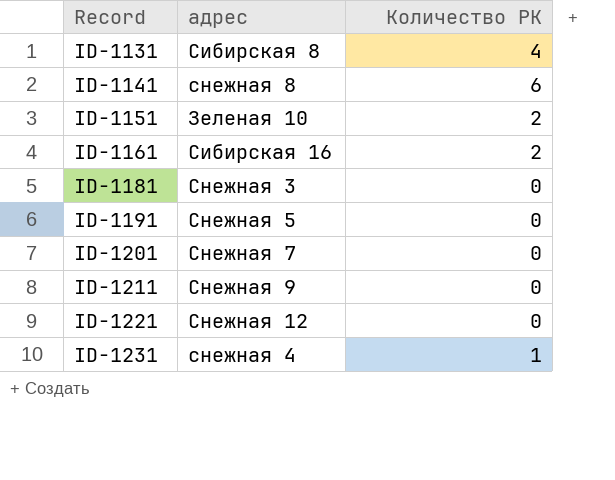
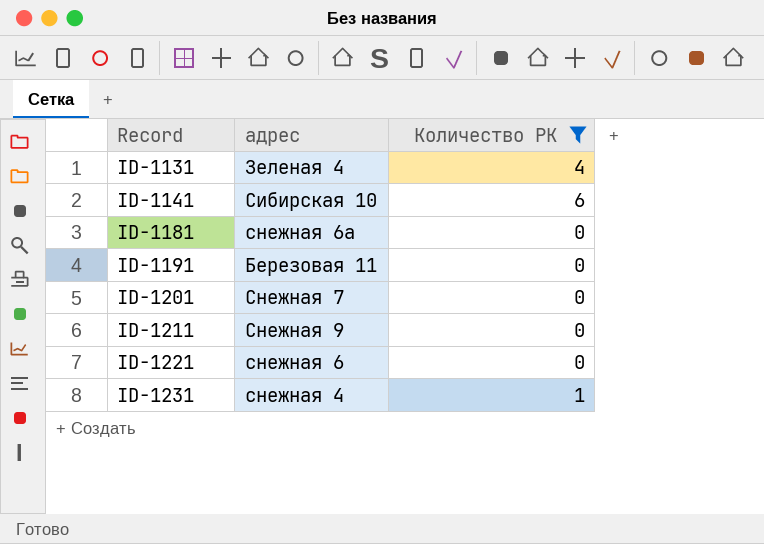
filter: none -> Количество РК != 2
ID-1131 | адрес: Сибирская 8 -> Зеленая 4
ID-1141 | адрес: снежная 8 -> Сибирская 10
ID-1181 | адрес: Снежная 3 -> снежная 6а
ID-1191 | адрес: Снежная 5 -> Березовая 11
ID-1221 | адрес: Снежная 12 -> снежная 6

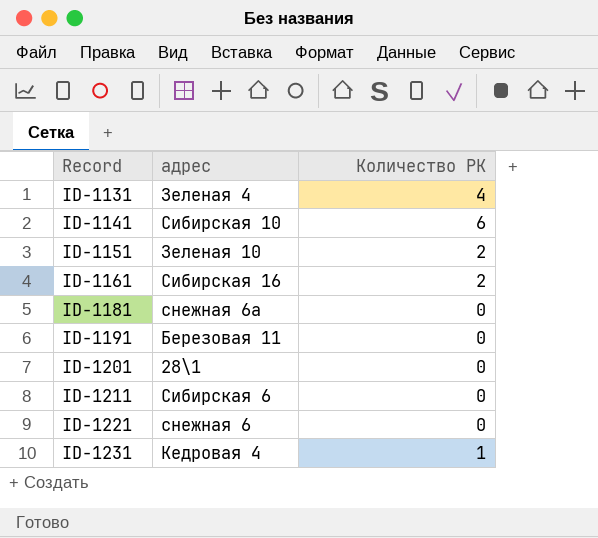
filter: Количество РК != 2 -> none
ID-1201 | адрес: Снежная 7 -> 28\1
ID-1211 | адрес: Снежная 9 -> Сибирская 6
ID-1231 | адрес: снежная 4 -> Кедровая 4

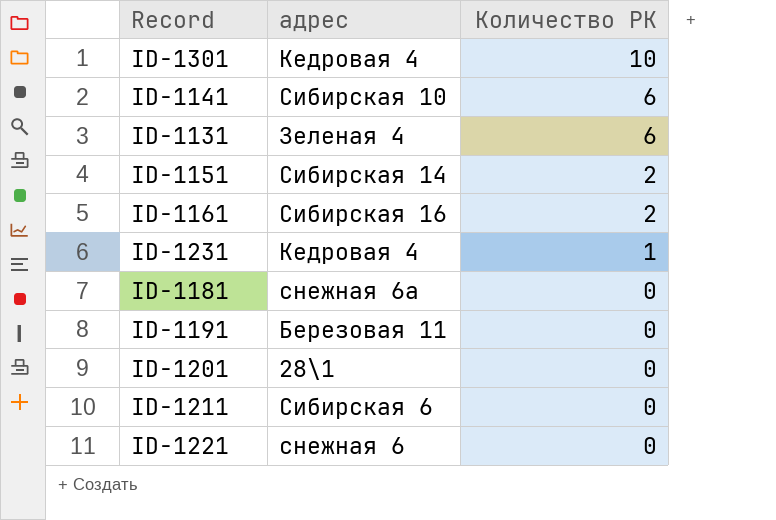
row order: Record ascending -> Количество РК descending
row ID-1301: none -> Кедровая 4 | 10
ID-1131 | Количество РК: 4 -> 6
ID-1151 | адрес: Зеленая 10 -> Сибирская 14

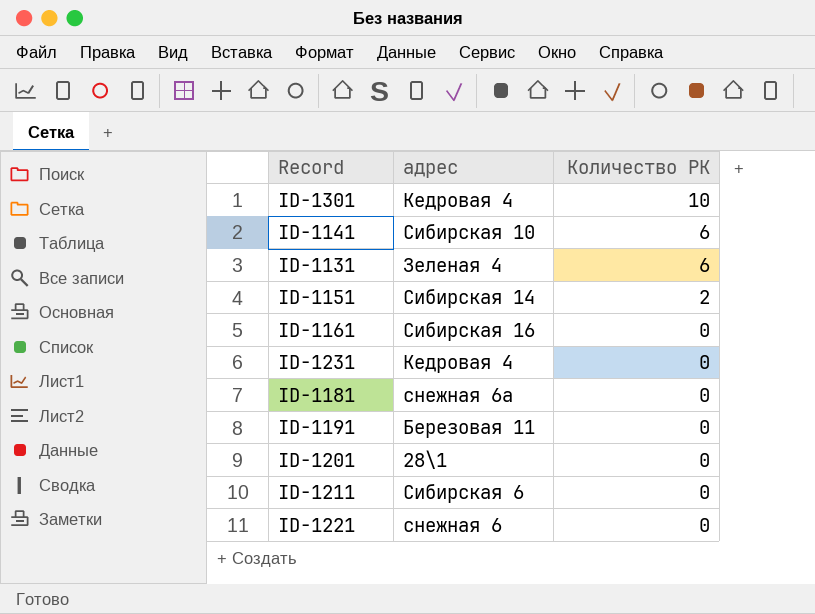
ID-1161 | Количество РК: 2 -> 0
ID-1231 | Количество РК: 1 -> 0

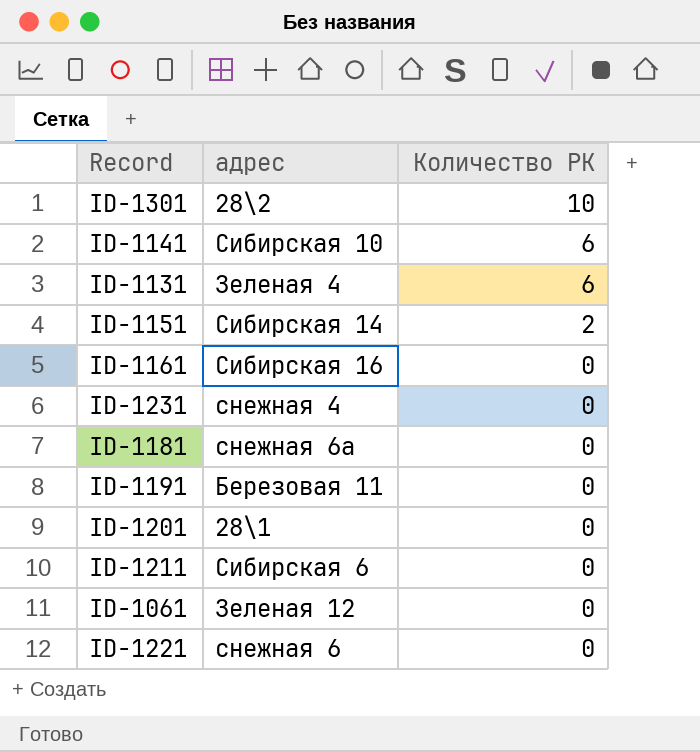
ID-1301 | адрес: Кедровая 4 -> 28\2
ID-1231 | адрес: Кедровая 4 -> снежная 4
row ID-1061: none -> Зеленая 12 | 0

